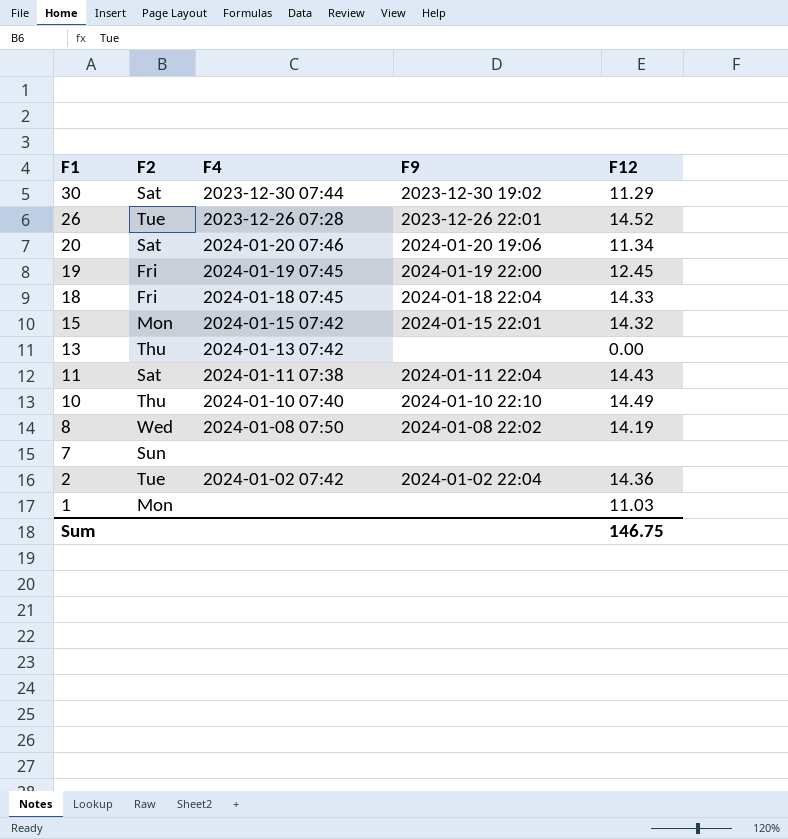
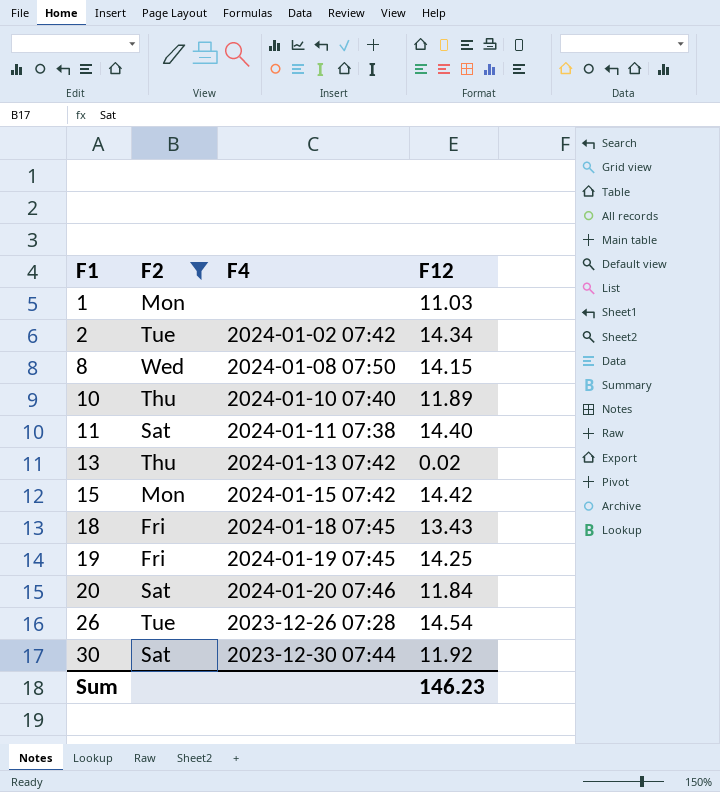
filter: none -> F2 != Sun
row order: F1 descending -> F1 ascending
column F9 | position: 4 -> none
2 | F12: 14.36 -> 14.34
8 | F12: 14.19 -> 14.15
10 | F12: 14.49 -> 11.89
11 | F12: 14.43 -> 14.40
13 | F12: 0.00 -> 0.02
15 | F12: 14.32 -> 14.42
18 | F12: 14.33 -> 13.43
19 | F12: 12.45 -> 14.25
20 | F12: 11.34 -> 11.84
26 | F12: 14.52 -> 14.54
30 | F12: 11.29 -> 11.92
Sum | F12: 146.75 -> 146.23

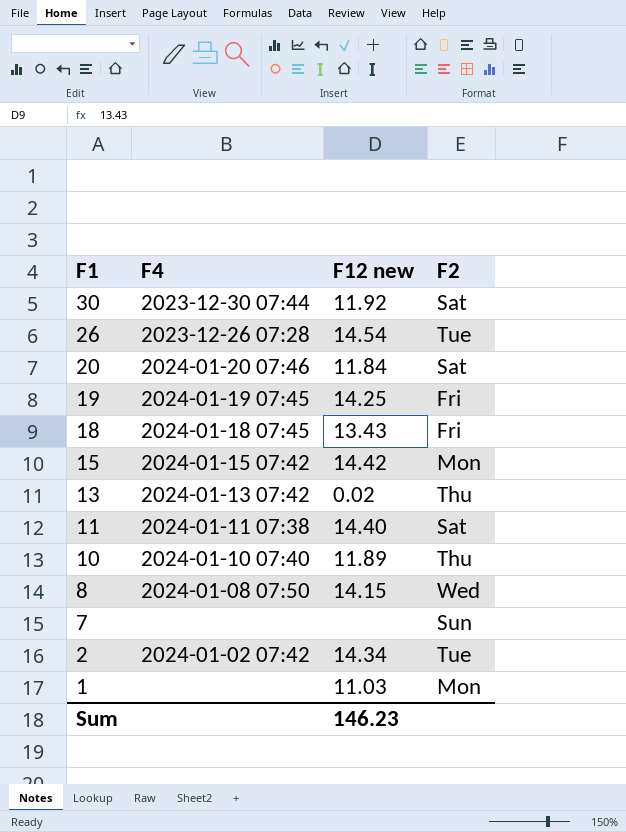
filter: F2 != Sun -> none
row order: F1 ascending -> F1 descending
column name: F12 -> F12 new
column F2 | position: 2 -> 4

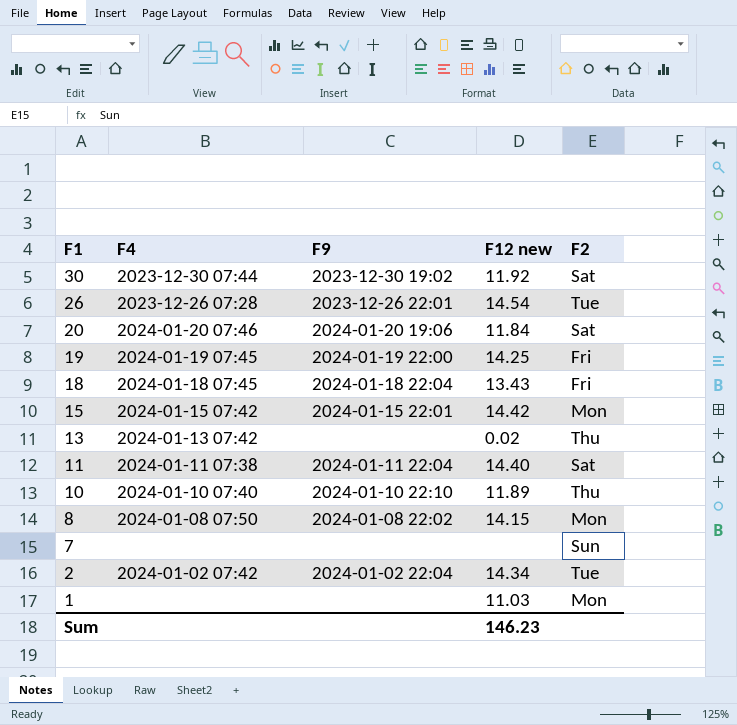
column F9 | position: none -> 3
8 | F2: Wed -> Mon

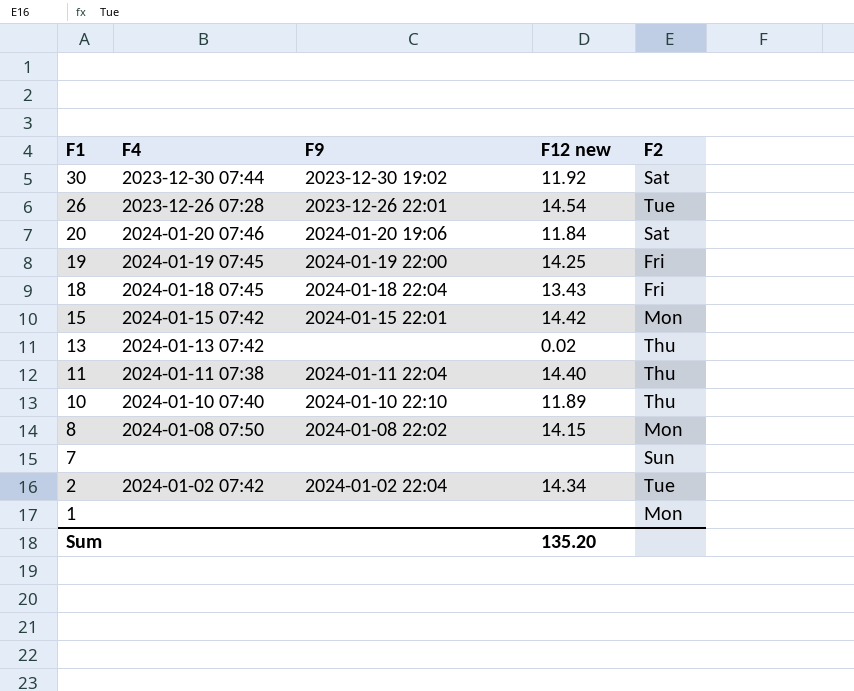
11 | F2: Sat -> Thu
1 | F12 new: 11.03 -> none
Sum | F12 new: 146.23 -> 135.20

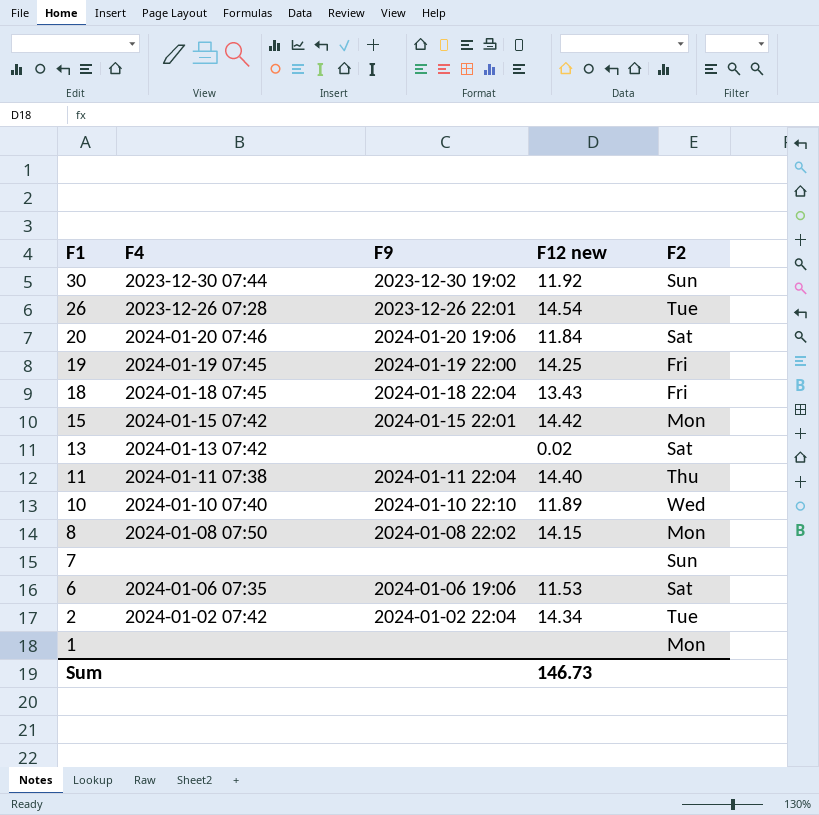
30 | F2: Sat -> Sun
13 | F2: Thu -> Sat
10 | F2: Thu -> Wed
row 6: none -> 2024-01-06 07:35 | 2024-01-06 19:06 | 11.53 | Sat
Sum | F12 new: 135.20 -> 146.73

